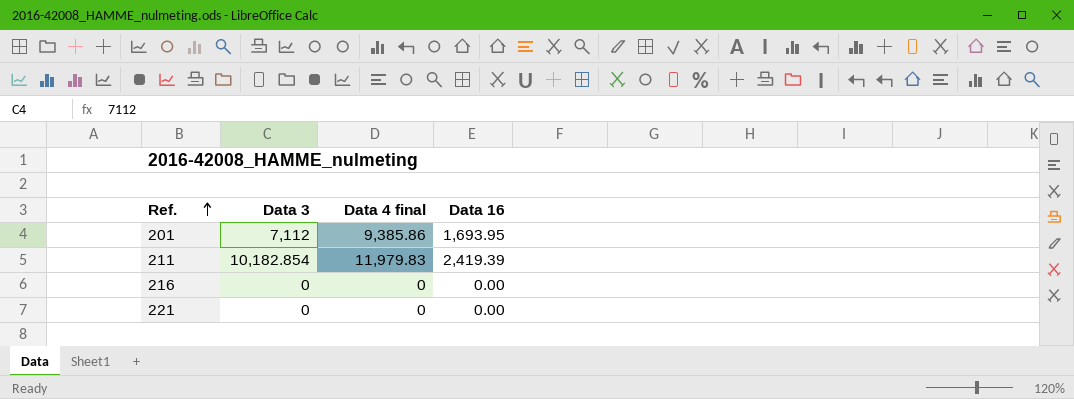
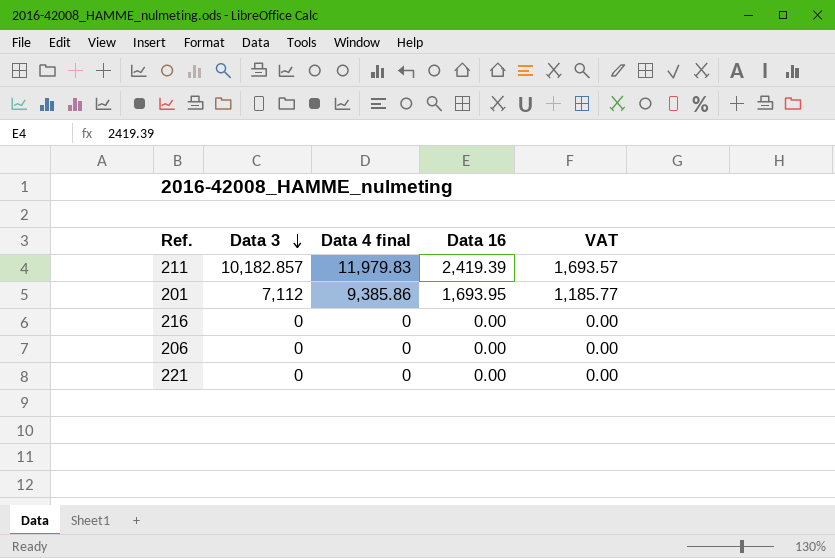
row order: Ref. ascending -> Data 3 descending
column VAT | formula: none -> [Data 16] * 0.7
211 | Data 3: 10,182.854 -> 10,182.857
row 206: none -> 0 | 0 | 0.00 | 0.00

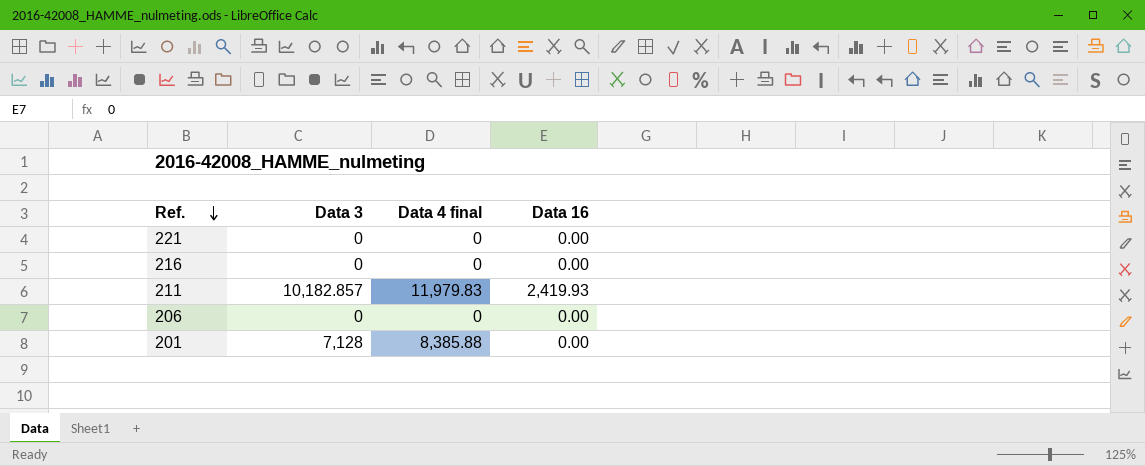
row order: Data 3 descending -> Ref. descending
column VAT | formula: [Data 16] * 0.7 -> none
211 | Data 16: 2,419.39 -> 2,419.93
201 | Data 3: 7,112 -> 7,128
201 | Data 4 final: 9,385.86 -> 8,385.88
201 | Data 16: 1,693.95 -> 0.00

